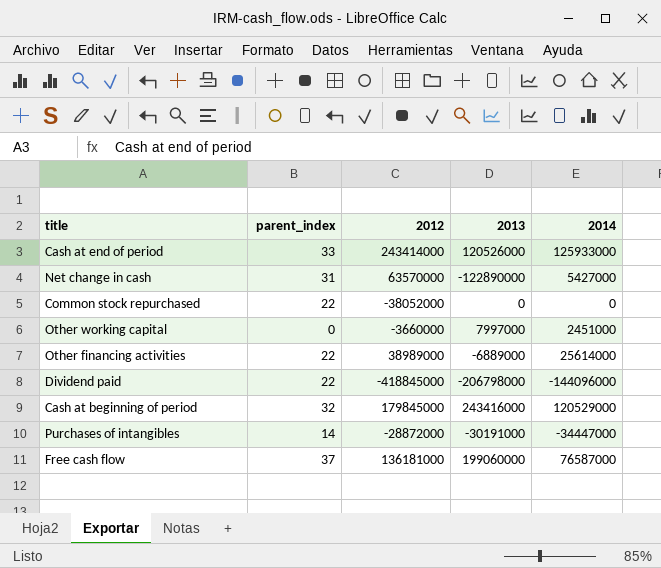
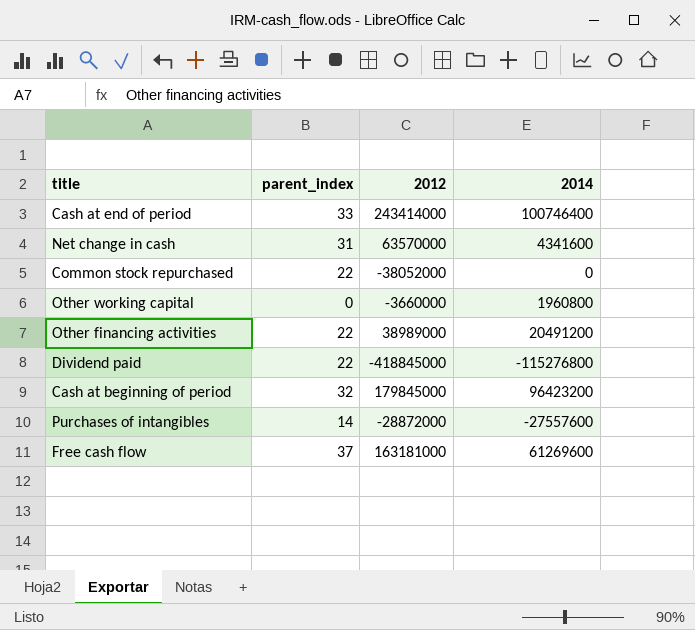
column 2013 | position: 4 -> none
Cash at end of period | 2014: 125933000 -> 100746400
Net change in cash | 2014: 5427000 -> 4341600
Other working capital | 2014: 2451000 -> 1960800
Other financing activities | 2014: 25614000 -> 20491200
Dividend paid | 2014: -144096000 -> -115276800
Cash at beginning of period | 2014: 120529000 -> 96423200
Purchases of intangibles | 2014: -34447000 -> -27557600
Free cash flow | 2012: 136181000 -> 163181000
Free cash flow | 2014: 76587000 -> 61269600

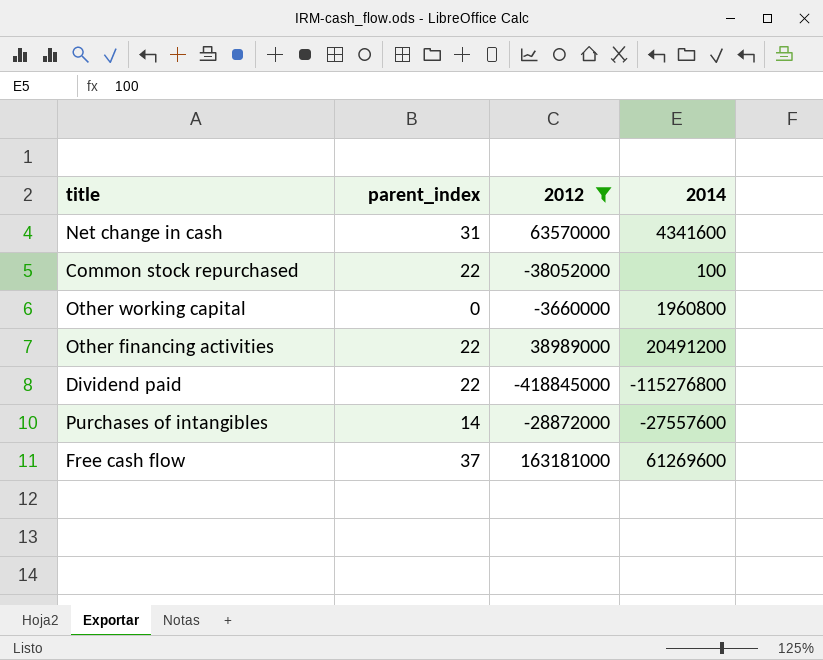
filter: none -> 2012 <= 163181000
Common stock repurchased | 2014: 0 -> 100

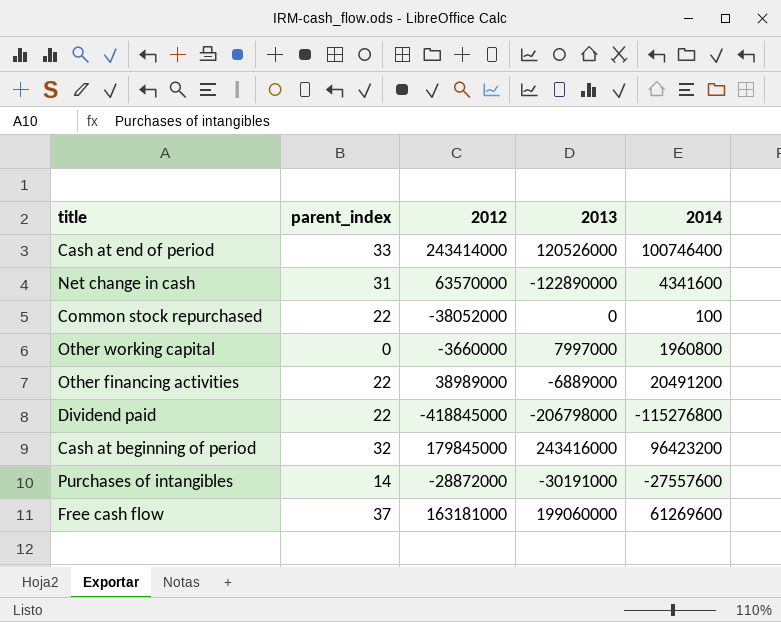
filter: 2012 <= 163181000 -> none
column 2013 | position: none -> 4

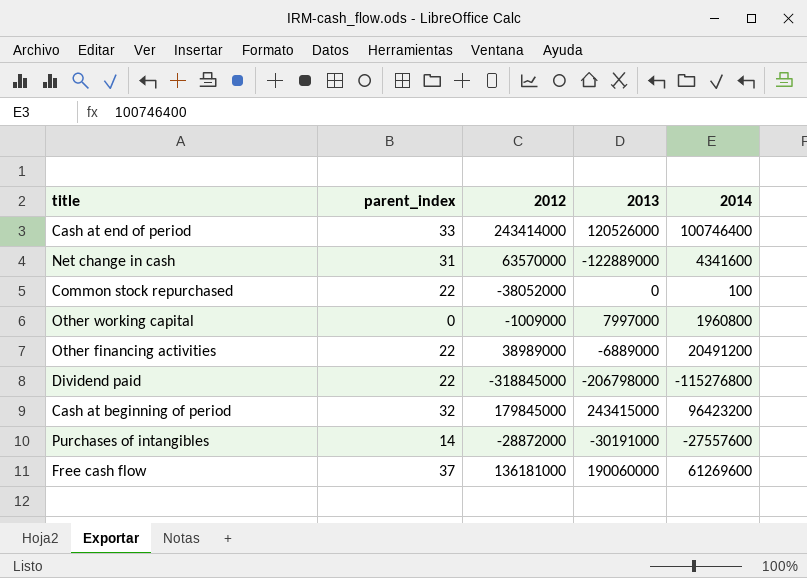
Net change in cash | 2013: -122890000 -> -122889000
Other working capital | 2012: -3660000 -> -1009000
Dividend paid | 2012: -418845000 -> -318845000
Cash at beginning of period | 2013: 243416000 -> 243415000
Free cash flow | 2012: 163181000 -> 136181000
Free cash flow | 2013: 199060000 -> 190060000

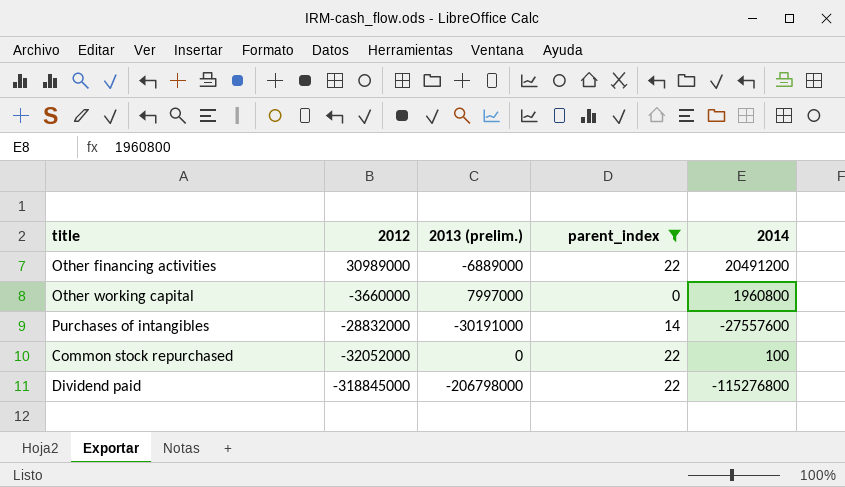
filter: none -> parent_index <= 22
row order: none -> 2012 descending
column name: 2013 -> 2013 (prelim.)
column parent_index | position: 2 -> 4
Other financing activities | 2012: 38989000 -> 30989000
Other working capital | 2012: -1009000 -> -3660000
Purchases of intangibles | 2012: -28872000 -> -28832000
Common stock repurchased | 2012: -38052000 -> -32052000

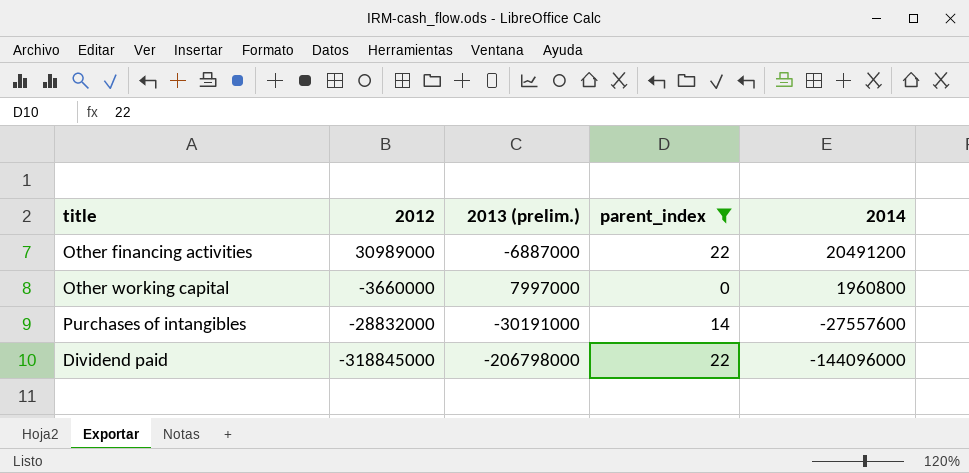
row Common stock repurchased: -32052000 | 0 | 22 | 100 -> none
Other financing activities | 2013 (prelim.): -6889000 -> -6887000
Dividend paid | 2014: -115276800 -> -144096000

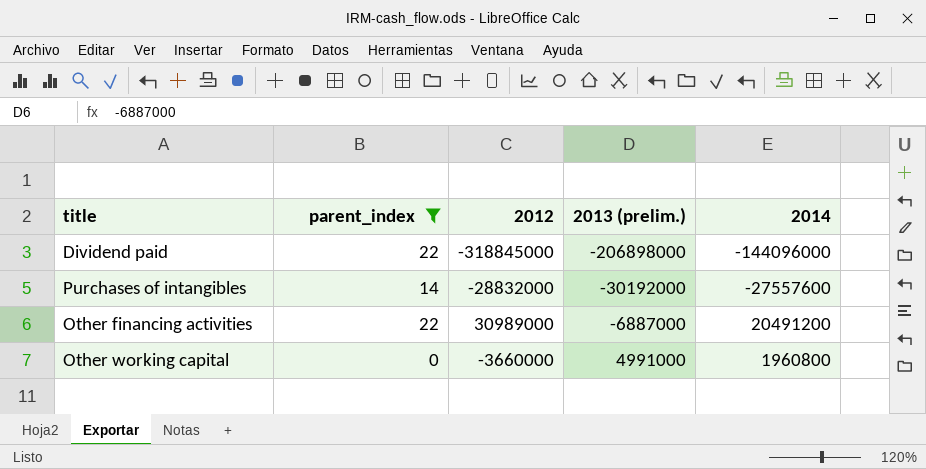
row order: 2012 descending -> 2013 (prelim.) ascending
column parent_index | position: 4 -> 2
Dividend paid | 2013 (prelim.): -206798000 -> -206898000
Purchases of intangibles | 2013 (prelim.): -30191000 -> -30192000
Other working capital | 2013 (prelim.): 7997000 -> 4991000

